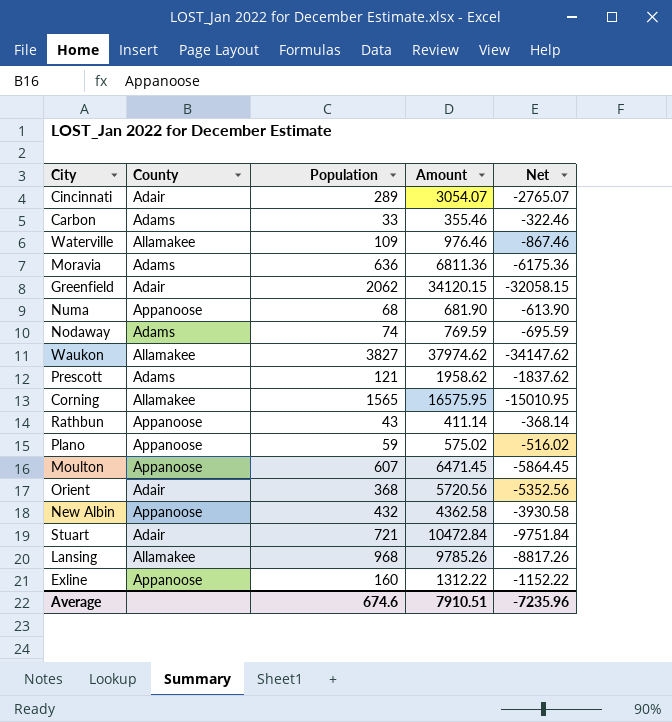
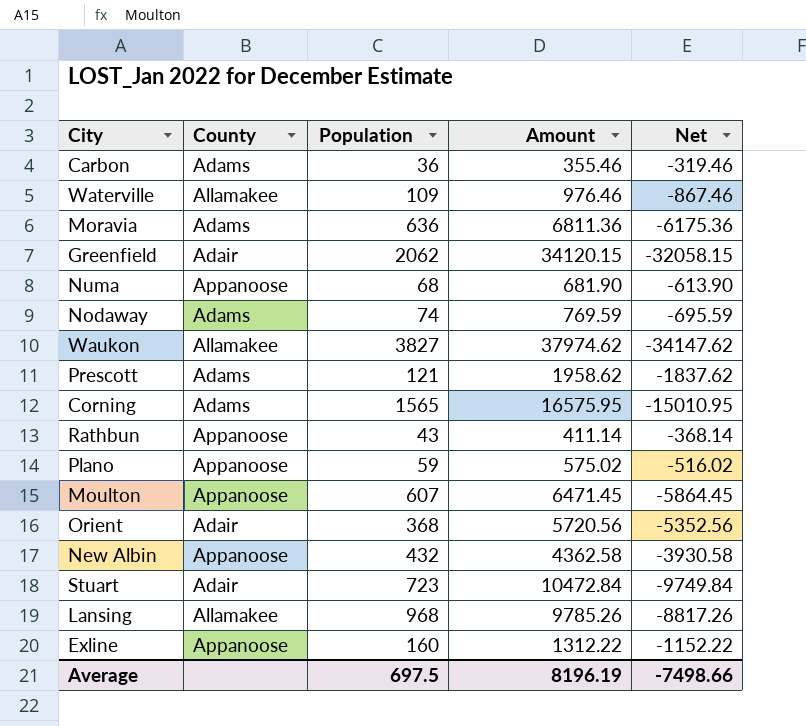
row Cincinnati: Adair | 289 | 3054.07 | -2765.07 -> none
Carbon | Population: 33 -> 36
Carbon | Net: -322.46 -> -319.46
Corning | County: Allamakee -> Adams
Stuart | Population: 721 -> 723
Stuart | Net: -9751.84 -> -9749.84
Average | Population: 674.6 -> 697.5
Average | Amount: 7910.51 -> 8196.19
Average | Net: -7235.96 -> -7498.66

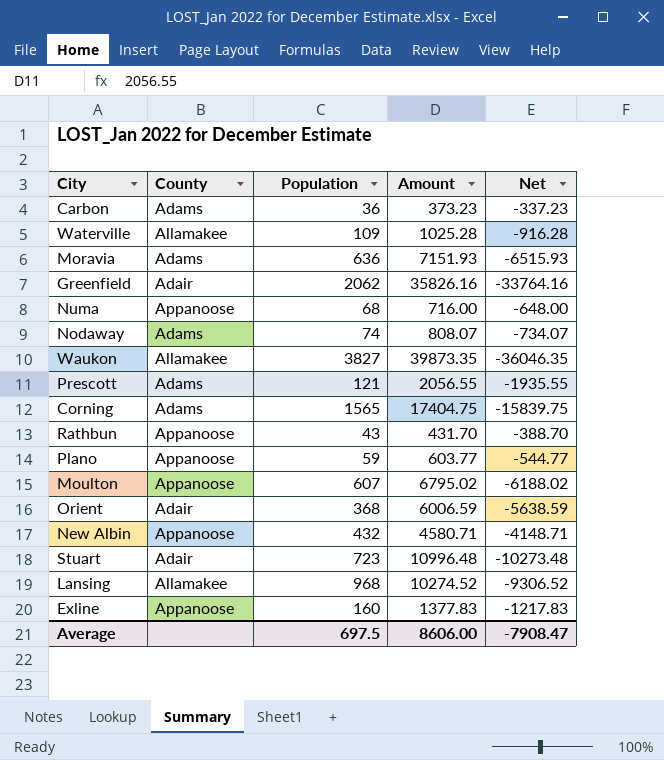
Carbon | Amount: 355.46 -> 373.23
Carbon | Net: -319.46 -> -337.23
Waterville | Amount: 976.46 -> 1025.28
Waterville | Net: -867.46 -> -916.28
Moravia | Amount: 6811.36 -> 7151.93
Moravia | Net: -6175.36 -> -6515.93
Greenfield | Amount: 34120.15 -> 35826.16
Greenfield | Net: -32058.15 -> -33764.16
Numa | Amount: 681.90 -> 716.00
Numa | Net: -613.90 -> -648.00
Nodaway | Amount: 769.59 -> 808.07
Nodaway | Net: -695.59 -> -734.07
Waukon | Amount: 37974.62 -> 39873.35
Waukon | Net: -34147.62 -> -36046.35
Prescott | Amount: 1958.62 -> 2056.55
Prescott | Net: -1837.62 -> -1935.55
Corning | Amount: 16575.95 -> 17404.75
Corning | Net: -15010.95 -> -15839.75
Rathbun | Amount: 411.14 -> 431.70
Rathbun | Net: -368.14 -> -388.70
Plano | Amount: 575.02 -> 603.77
Plano | Net: -516.02 -> -544.77
Moulton | Amount: 6471.45 -> 6795.02
Moulton | Net: -5864.45 -> -6188.02
Orient | Amount: 5720.56 -> 6006.59
Orient | Net: -5352.56 -> -5638.59
New Albin | Amount: 4362.58 -> 4580.71
New Albin | Net: -3930.58 -> -4148.71
Stuart | Amount: 10472.84 -> 10996.48
Stuart | Net: -9749.84 -> -10273.48
Lansing | Amount: 9785.26 -> 10274.52
Lansing | Net: -8817.26 -> -9306.52
Exline | Amount: 1312.22 -> 1377.83
Exline | Net: -1152.22 -> -1217.83
Average | Amount: 8196.19 -> 8606.00
Average | Net: -7498.66 -> -7908.47

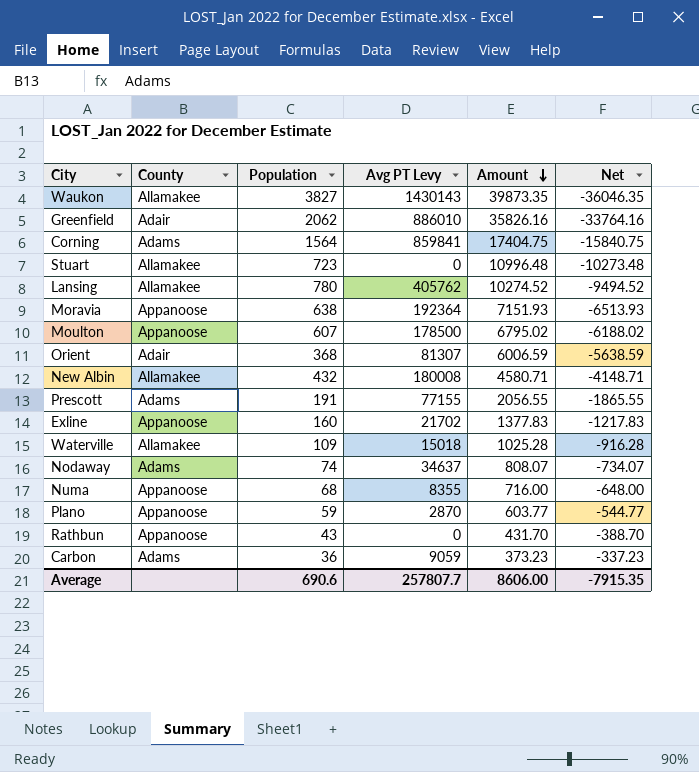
row order: none -> Amount descending
column Avg PT Levy | position: none -> 4
Corning | Population: 1565 -> 1564
Corning | Net: -15839.75 -> -15840.75
Stuart | County: Adair -> Allamakee
Lansing | Population: 968 -> 780
Lansing | Net: -9306.52 -> -9494.52
Moravia | County: Adams -> Appanoose
Moravia | Population: 636 -> 638
Moravia | Net: -6515.93 -> -6513.93
New Albin | County: Appanoose -> Allamakee
Prescott | Population: 121 -> 191
Prescott | Net: -1935.55 -> -1865.55
Average | Population: 697.5 -> 690.6
Average | Net: -7908.47 -> -7915.35

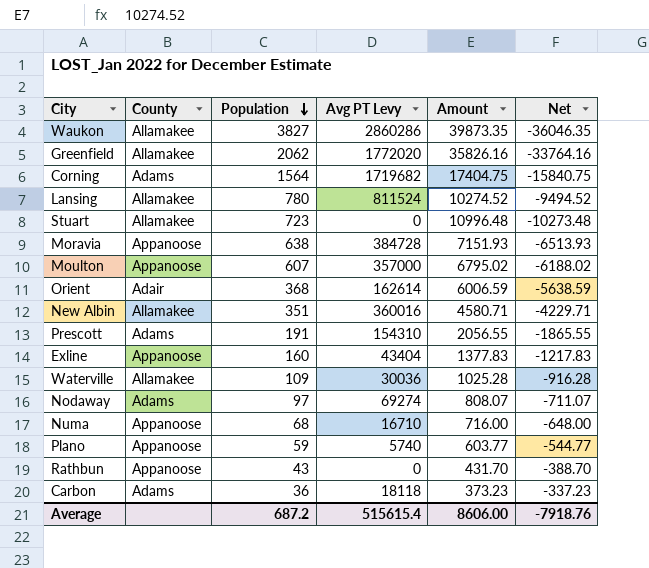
row order: Amount descending -> Population descending
Waukon | Avg PT Levy: 1430143 -> 2860286
Greenfield | County: Adair -> Allamakee
Greenfield | Avg PT Levy: 886010 -> 1772020
Corning | Avg PT Levy: 859841 -> 1719682
Lansing | Avg PT Levy: 405762 -> 811524
Moravia | Avg PT Levy: 192364 -> 384728
Moulton | Avg PT Levy: 178500 -> 357000
Orient | Avg PT Levy: 81307 -> 162614
New Albin | Population: 432 -> 351
New Albin | Avg PT Levy: 180008 -> 360016
New Albin | Net: -4148.71 -> -4229.71
Prescott | Avg PT Levy: 77155 -> 154310
Exline | Avg PT Levy: 21702 -> 43404
Waterville | Avg PT Levy: 15018 -> 30036
Nodaway | Population: 74 -> 97
Nodaway | Avg PT Levy: 34637 -> 69274
Nodaway | Net: -734.07 -> -711.07
Numa | Avg PT Levy: 8355 -> 16710
Plano | Avg PT Levy: 2870 -> 5740
Carbon | Avg PT Levy: 9059 -> 18118
Average | Population: 690.6 -> 687.2
Average | Avg PT Levy: 257807.7 -> 515615.4
Average | Net: -7915.35 -> -7918.76

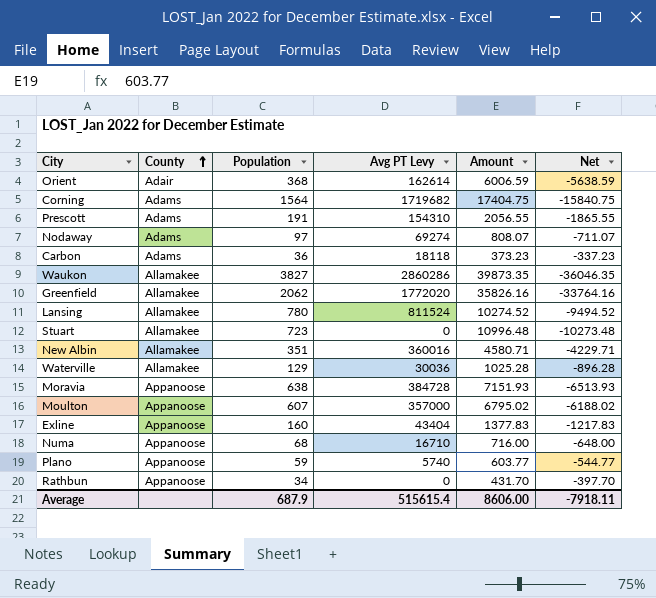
row order: Population descending -> County ascending
Waterville | Population: 109 -> 129
Waterville | Net: -916.28 -> -896.28
Rathbun | Population: 43 -> 34
Rathbun | Net: -388.70 -> -397.70
Average | Population: 687.2 -> 687.9
Average | Net: -7918.76 -> -7918.11

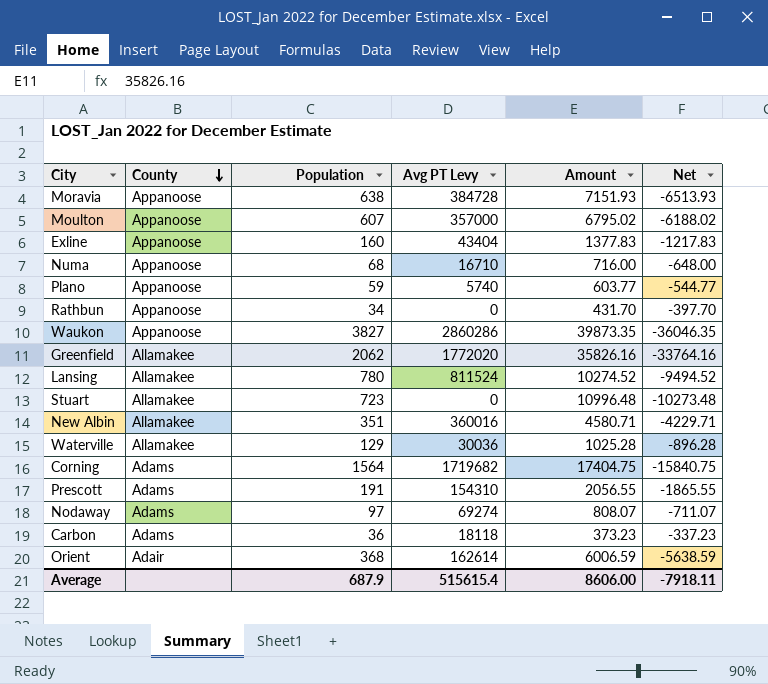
row order: County ascending -> County descending
Waukon | County: Allamakee -> Appanoose

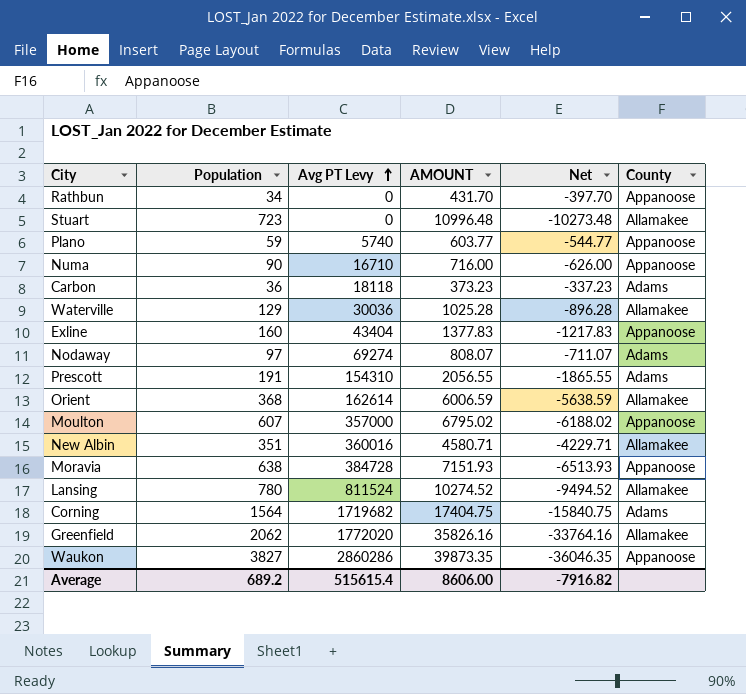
row order: County descending -> Avg PT Levy ascending
column name: Amount -> AMOUNT
column County | position: 2 -> 6
Numa | Population: 68 -> 90
Numa | Net: -648.00 -> -626.00
Orient | County: Adair -> Allamakee
Average | Population: 687.9 -> 689.2
Average | Net: -7918.11 -> -7916.82

